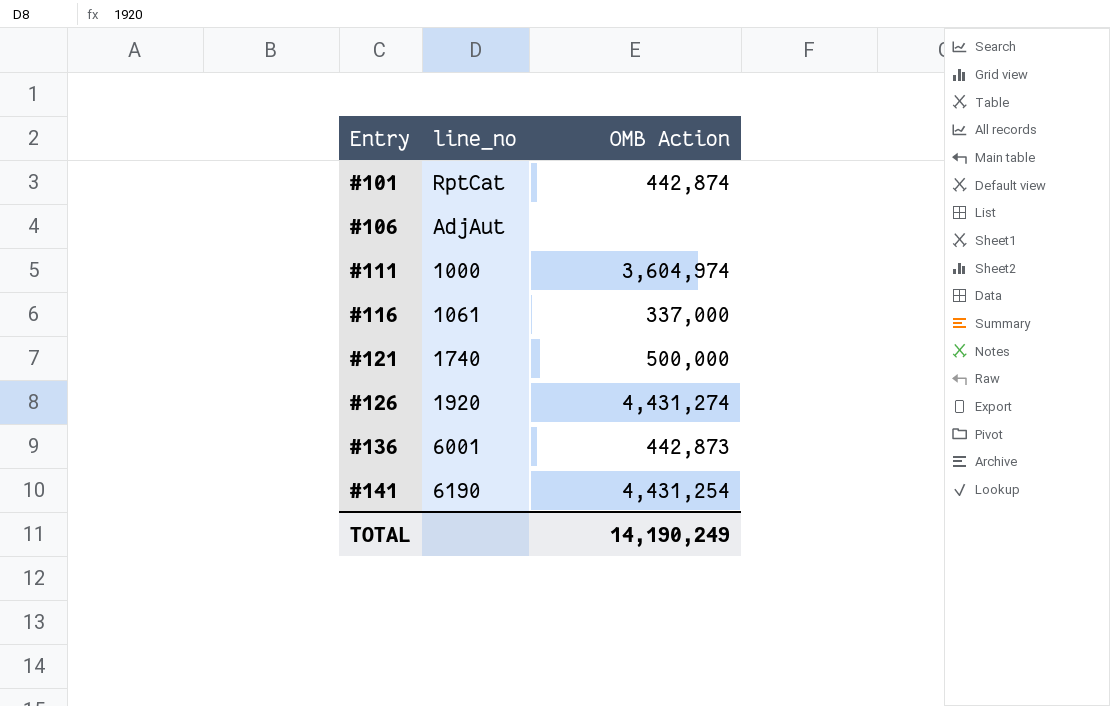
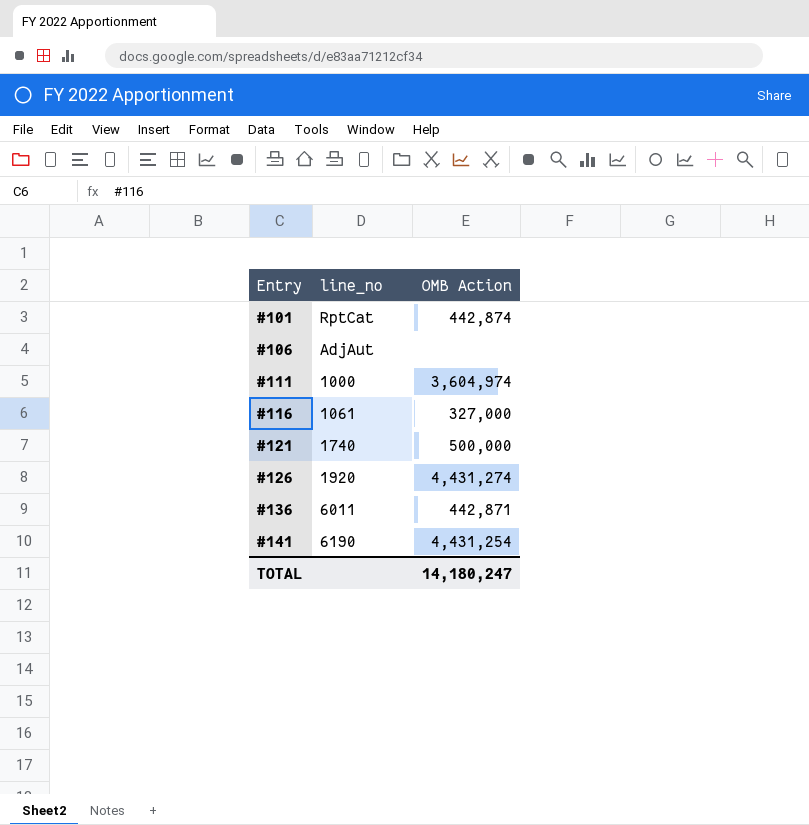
#116 | OMB Action: 337,000 -> 327,000
#136 | line_no: 6001 -> 6011
#136 | OMB Action: 442,873 -> 442,871
TOTAL | OMB Action: 14,190,249 -> 14,180,247

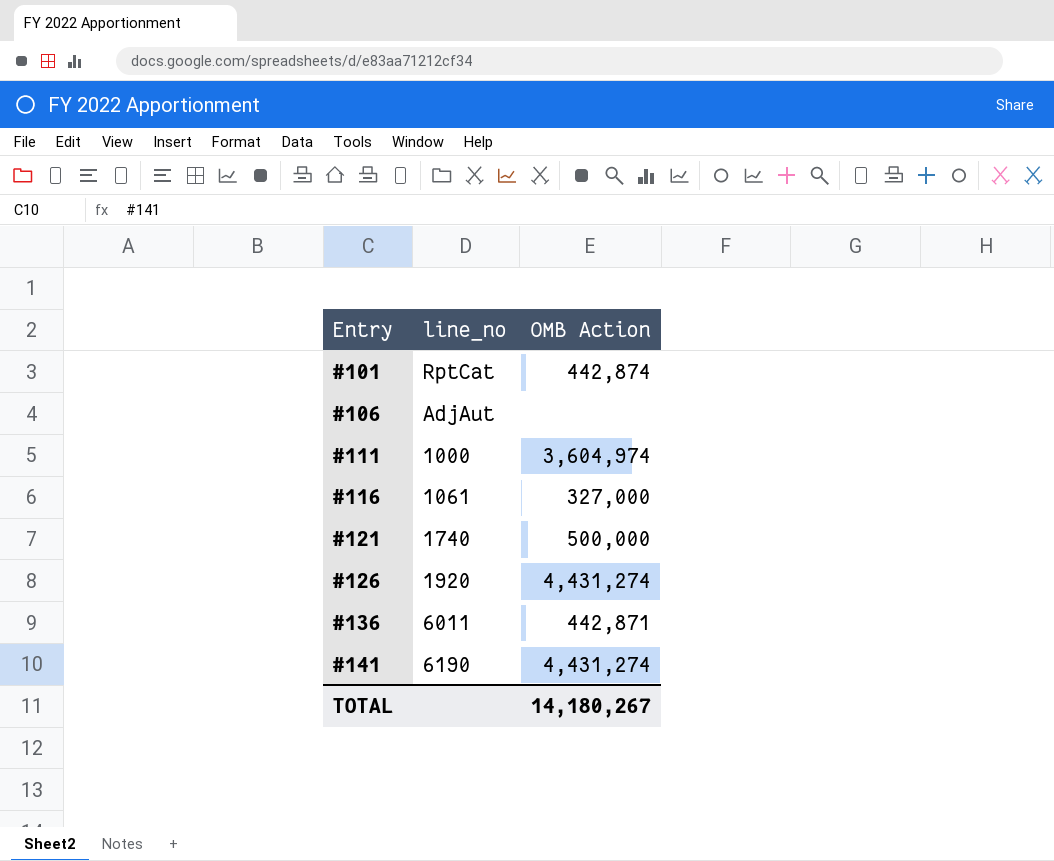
#141 | OMB Action: 4,431,254 -> 4,431,274
TOTAL | OMB Action: 14,180,247 -> 14,180,267

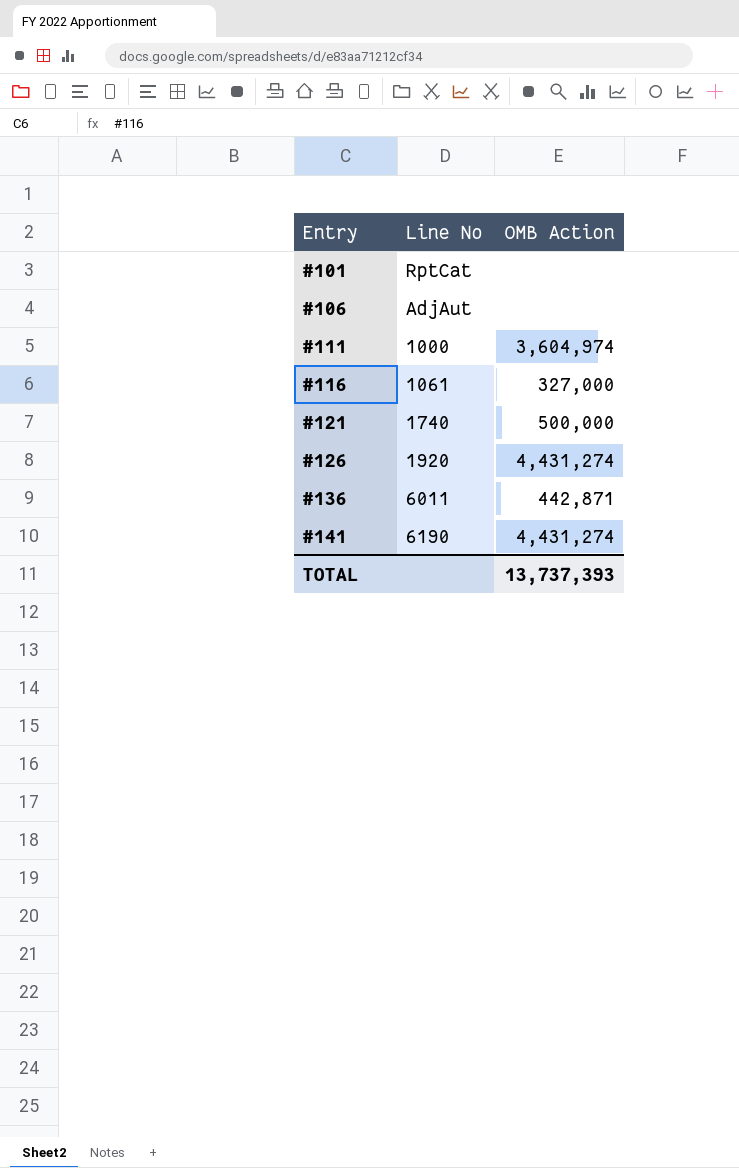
column name: line_no -> Line No
#101 | OMB Action: 442,874 -> none
TOTAL | OMB Action: 14,180,267 -> 13,737,393

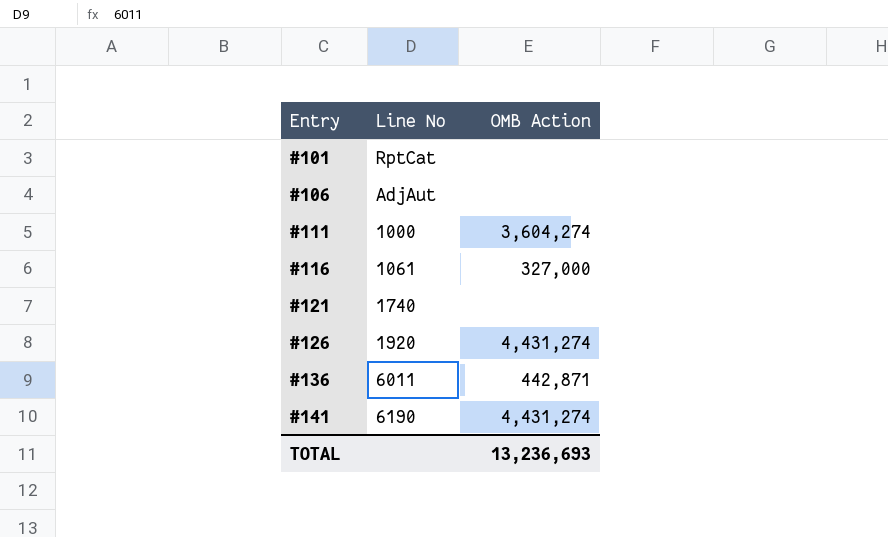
#111 | OMB Action: 3,604,974 -> 3,604,274
#121 | OMB Action: 500,000 -> none
TOTAL | OMB Action: 13,737,393 -> 13,236,693

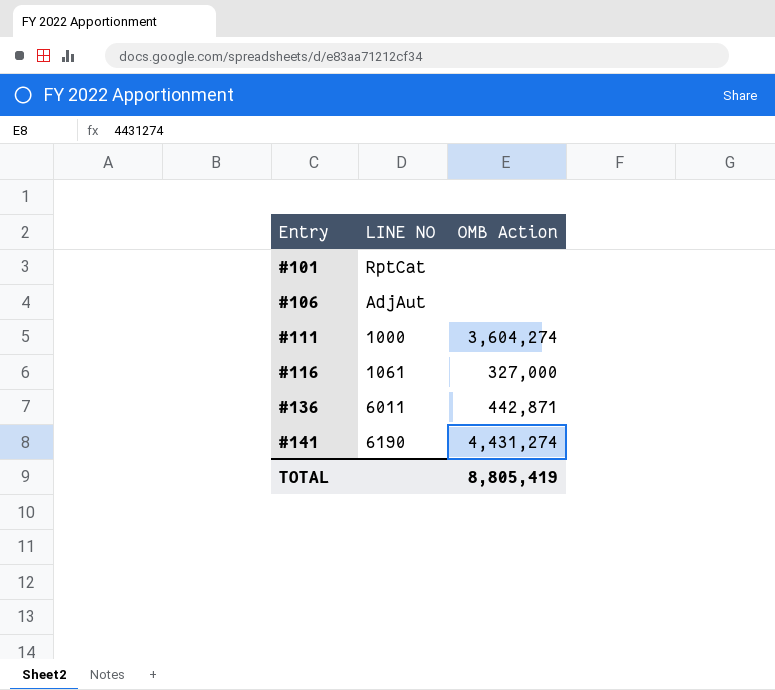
column name: Line No -> LINE NO
row #121: 1740 | none -> none
row #126: 1920 | 4,431,274 -> none
TOTAL | OMB Action: 13,236,693 -> 8,805,419

